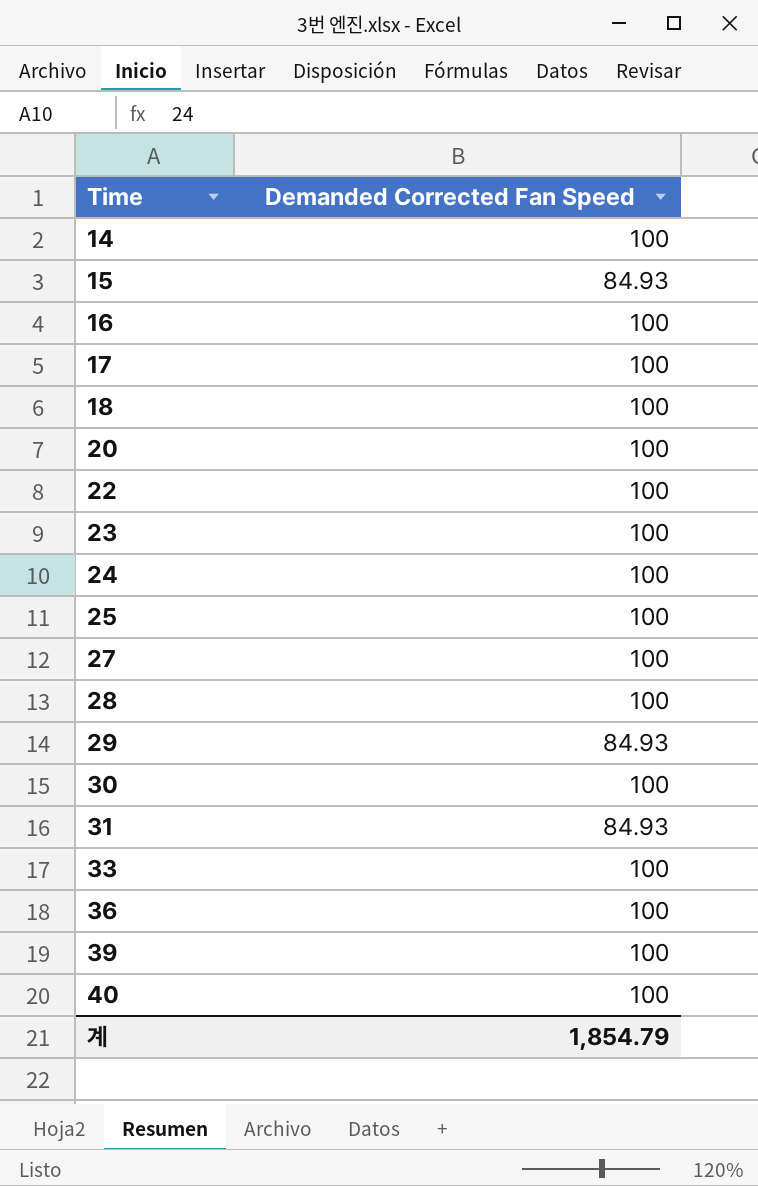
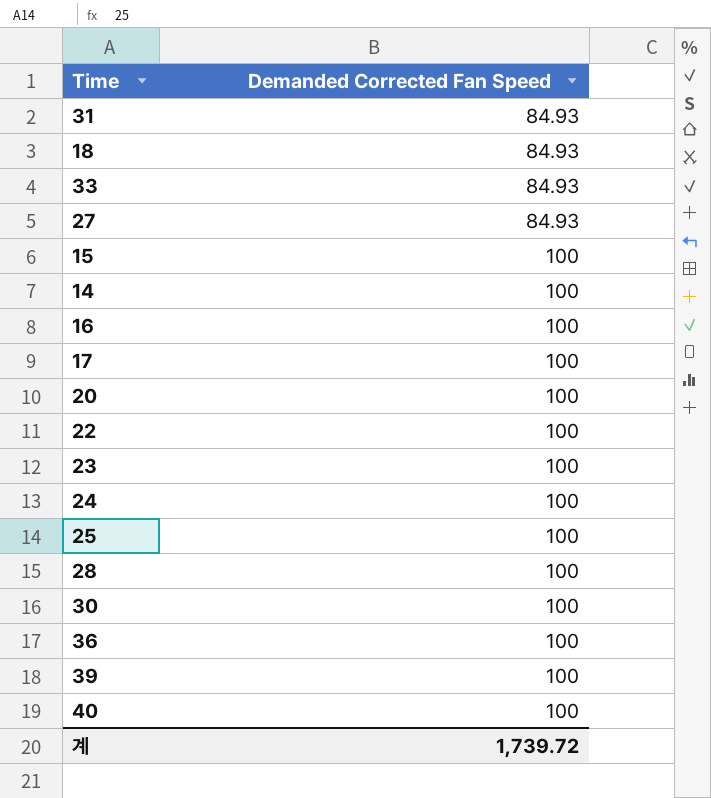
row order: Time ascending -> Demanded Corrected Fan Speed ascending
row 29: 84.93 -> none
18 | Demanded Corrected Fan Speed: 100 -> 84.93
33 | Demanded Corrected Fan Speed: 100 -> 84.93
27 | Demanded Corrected Fan Speed: 100 -> 84.93
15 | Demanded Corrected Fan Speed: 84.93 -> 100
계 | Demanded Corrected Fan Speed: 1,854.79 -> 1,739.72

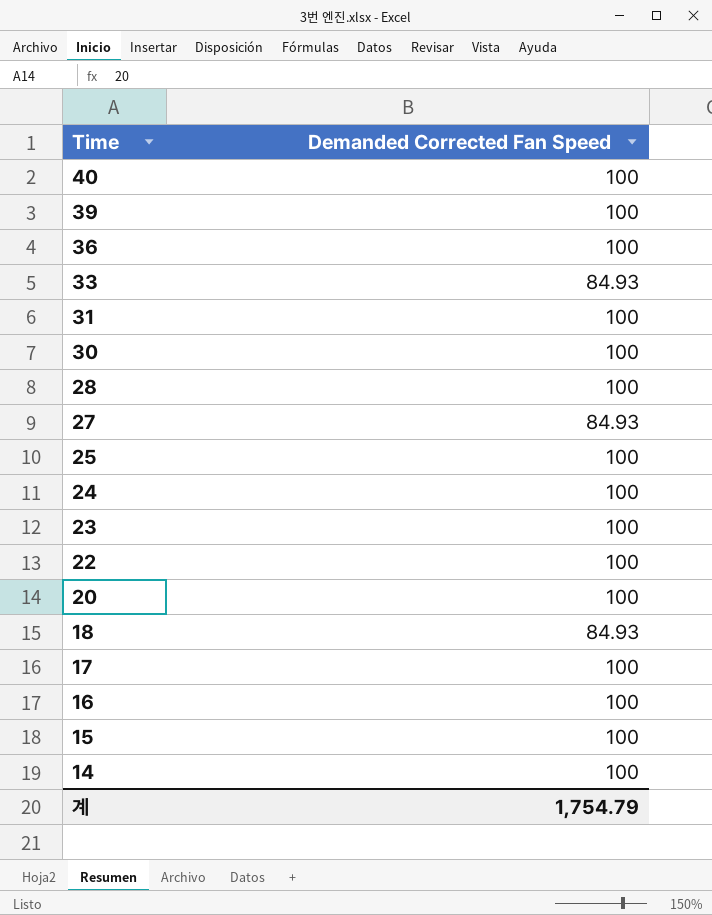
row order: Demanded Corrected Fan Speed ascending -> Time descending
31 | Demanded Corrected Fan Speed: 84.93 -> 100
계 | Demanded Corrected Fan Speed: 1,739.72 -> 1,754.79

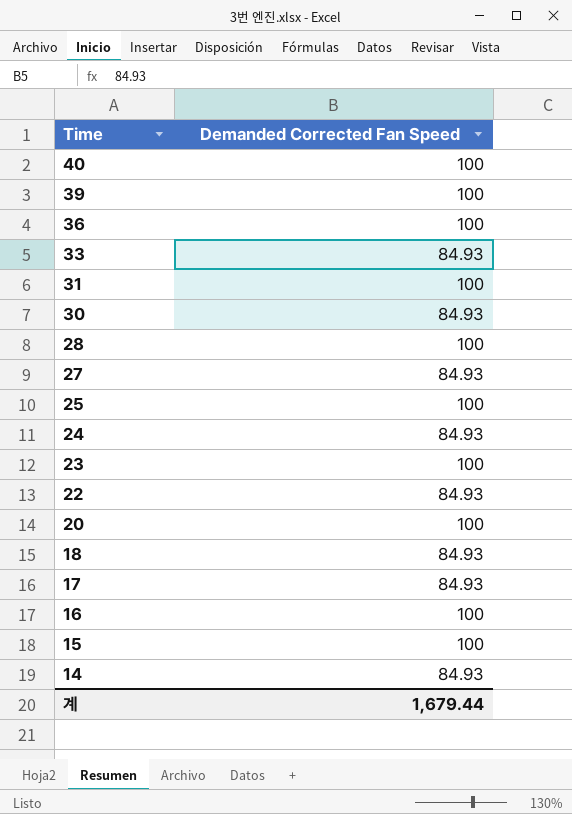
30 | Demanded Corrected Fan Speed: 100 -> 84.93
24 | Demanded Corrected Fan Speed: 100 -> 84.93
22 | Demanded Corrected Fan Speed: 100 -> 84.93
17 | Demanded Corrected Fan Speed: 100 -> 84.93
14 | Demanded Corrected Fan Speed: 100 -> 84.93
계 | Demanded Corrected Fan Speed: 1,754.79 -> 1,679.44

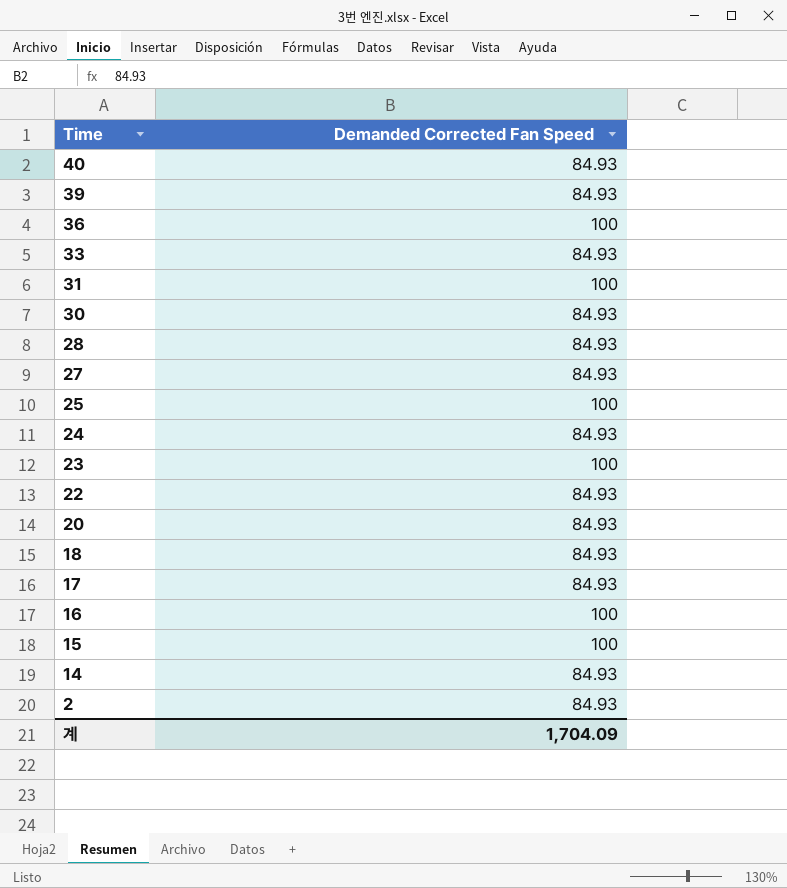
40 | Demanded Corrected Fan Speed: 100 -> 84.93
39 | Demanded Corrected Fan Speed: 100 -> 84.93
28 | Demanded Corrected Fan Speed: 100 -> 84.93
20 | Demanded Corrected Fan Speed: 100 -> 84.93
row 2: none -> 84.93
계 | Demanded Corrected Fan Speed: 1,679.44 -> 1,704.09

